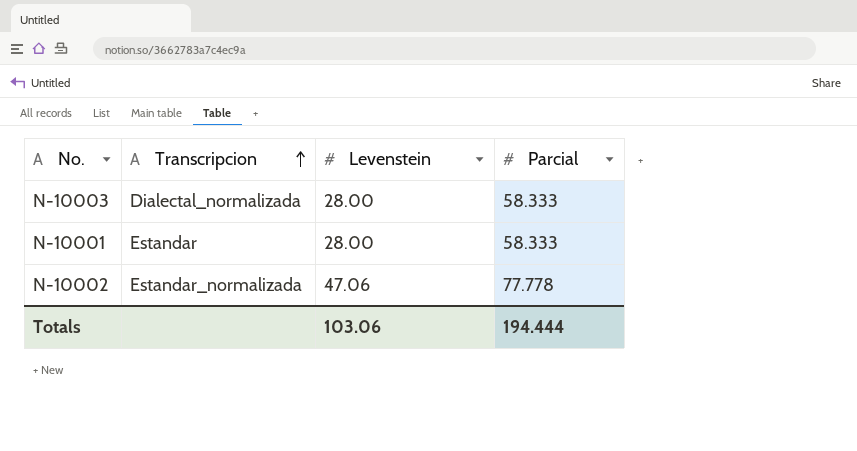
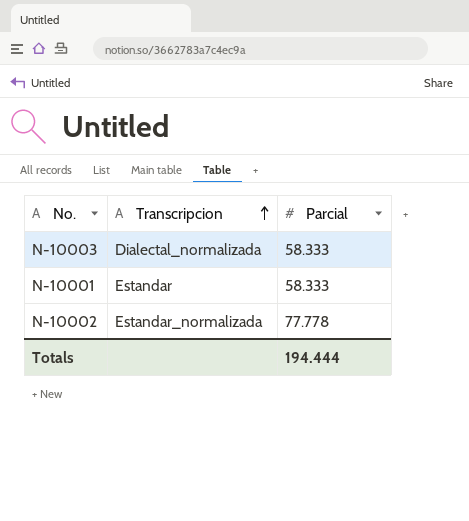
column Levenstein | position: 3 -> none

